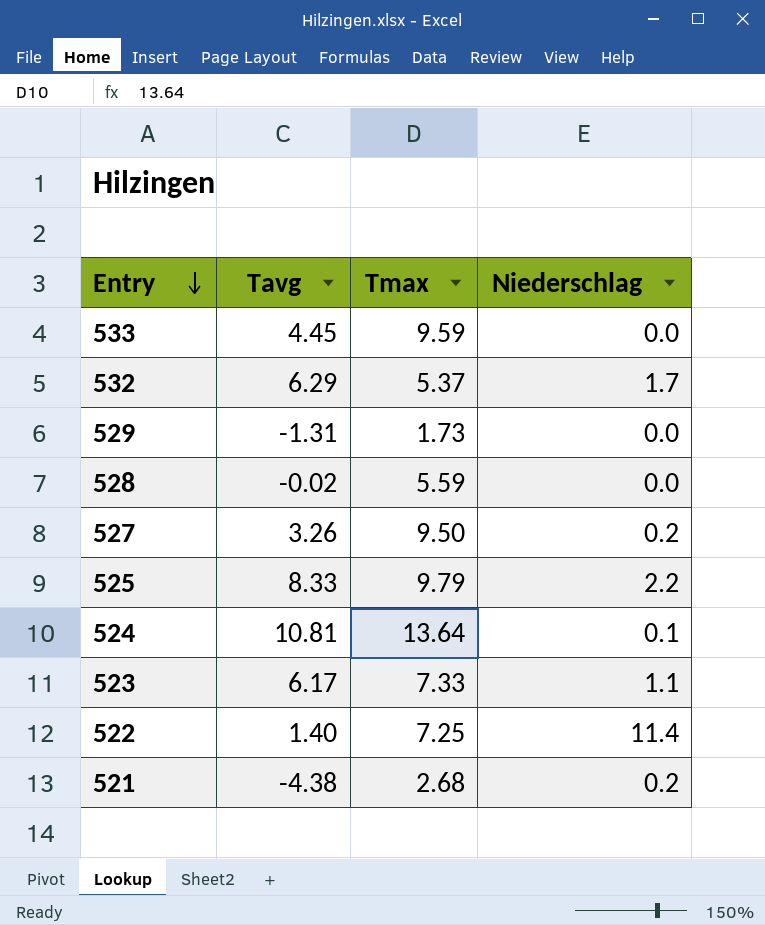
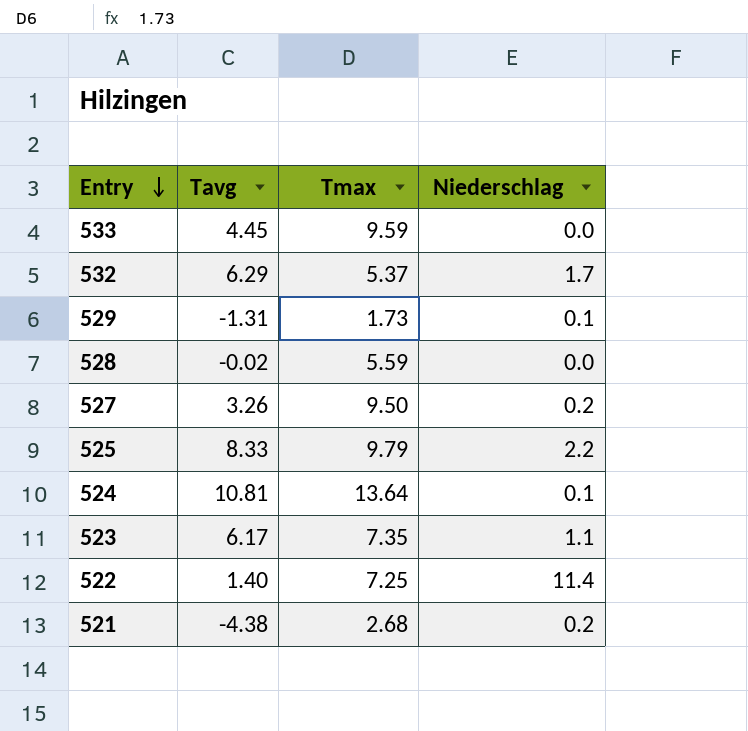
529 | Niederschlag: 0.0 -> 0.1
523 | Tmax: 7.33 -> 7.35

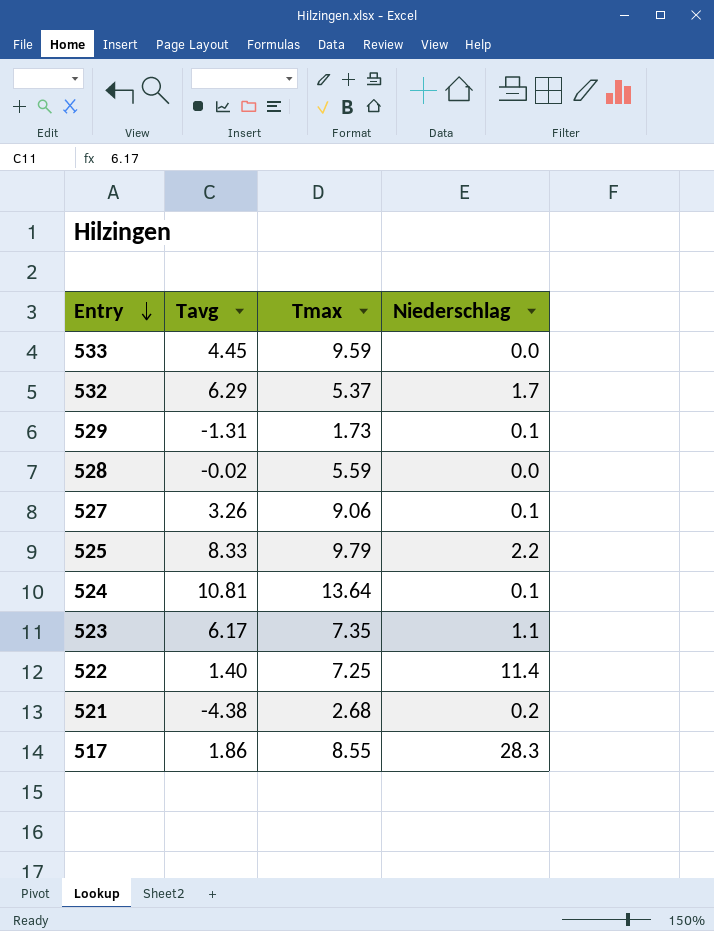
527 | Tmax: 9.50 -> 9.06
527 | Niederschlag: 0.2 -> 0.1
row 517: none -> 1.86 | 8.55 | 28.3

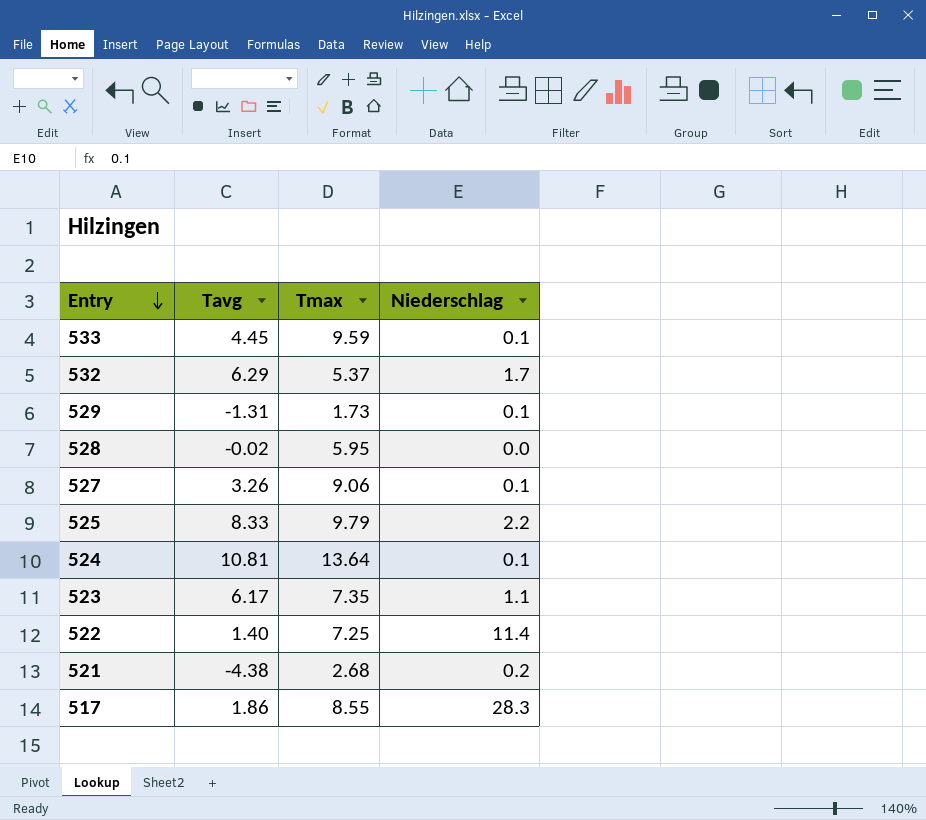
533 | Niederschlag: 0.0 -> 0.1
528 | Tmax: 5.59 -> 5.95

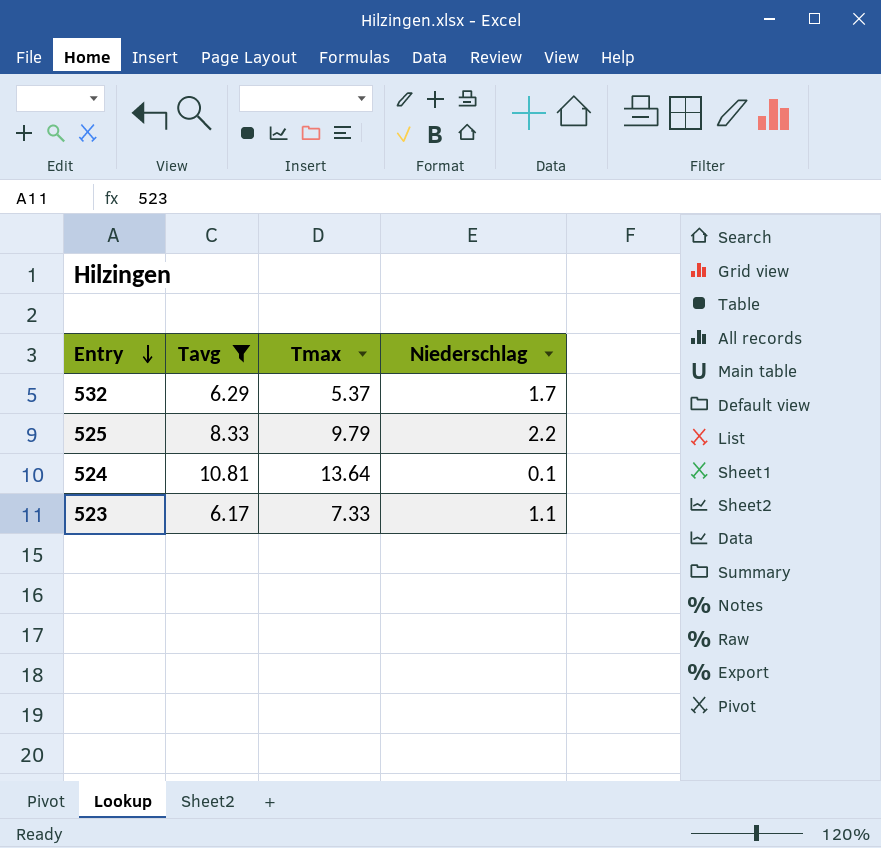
filter: none -> Tavg >= 6.17
523 | Tmax: 7.35 -> 7.33

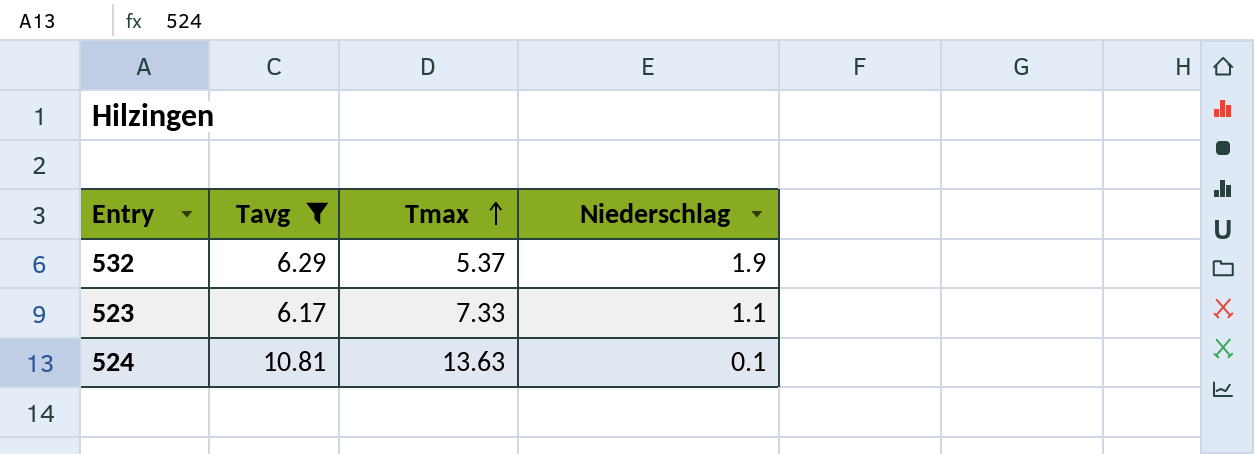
row order: Entry descending -> Tmax ascending
row 525: 8.33 | 9.79 | 2.2 -> none
532 | Niederschlag: 1.7 -> 1.9
524 | Tmax: 13.64 -> 13.63

